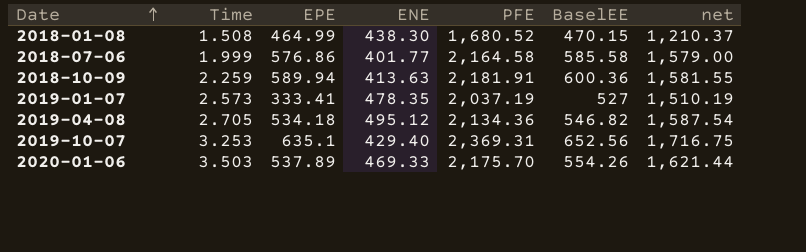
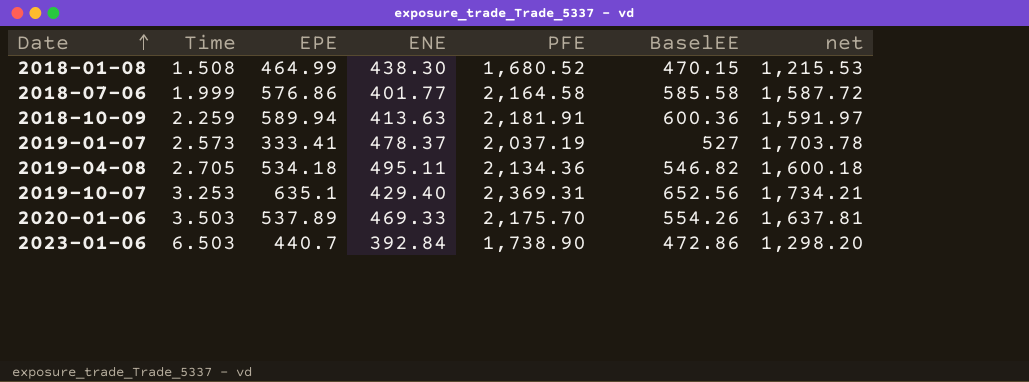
column net | formula: [PFE] - [BaselEE] -> [PFE] - [EPE]
2019-01-07 | ENE: 478.35 -> 478.37
2019-04-08 | ENE: 495.12 -> 495.11
row 2023-01-06: none -> 6.503 | 440.7 | 392.84 | 1,738.90 | 472.86 | 1,298.20

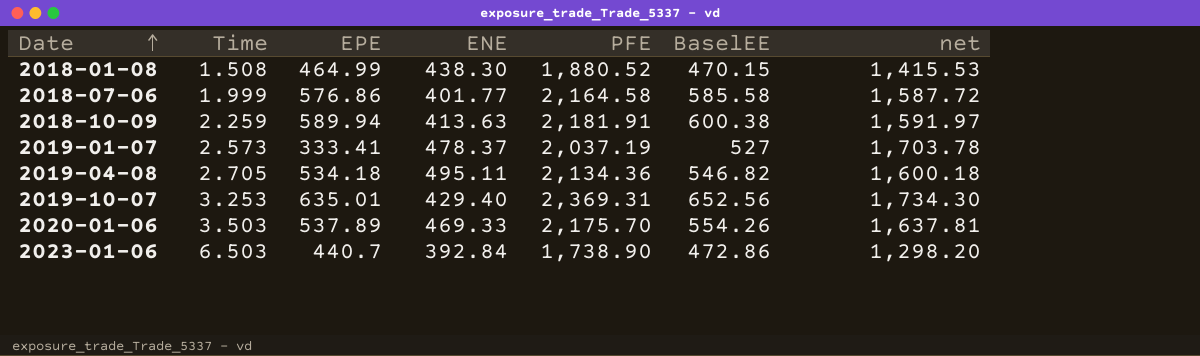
2018-01-08 | PFE: 1,680.52 -> 1,880.52
2018-01-08 | net: 1,215.53 -> 1,415.53
2018-10-09 | BaselEE: 600.36 -> 600.38
2019-10-07 | EPE: 635.1 -> 635.01
2019-10-07 | net: 1,734.21 -> 1,734.30

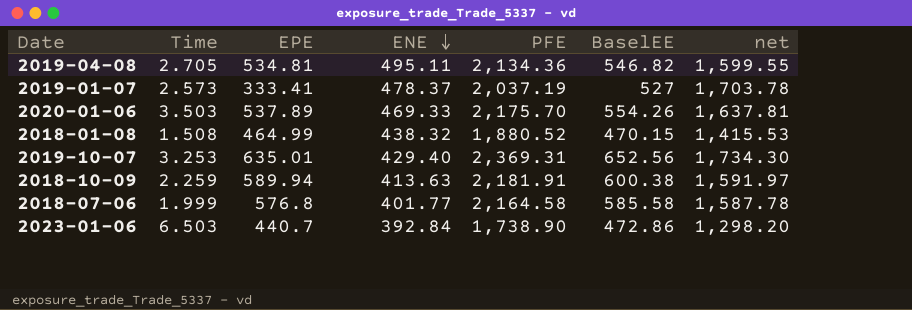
row order: Date ascending -> ENE descending
2019-04-08 | EPE: 534.18 -> 534.81
2019-04-08 | net: 1,600.18 -> 1,599.55
2018-01-08 | ENE: 438.30 -> 438.32
2018-07-06 | EPE: 576.86 -> 576.8
2018-07-06 | net: 1,587.72 -> 1,587.78

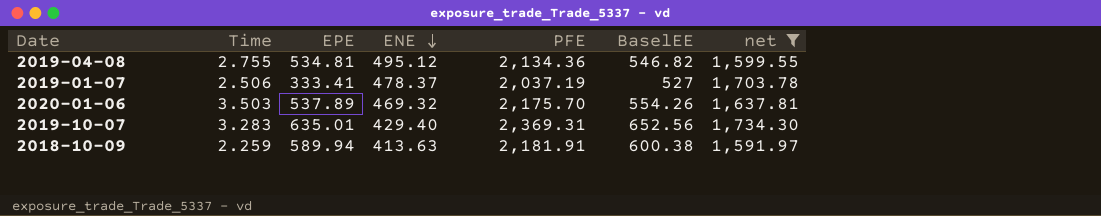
filter: none -> net >= 1,591.97
2019-04-08 | Time: 2.705 -> 2.755
2019-04-08 | ENE: 495.11 -> 495.12
2019-01-07 | Time: 2.573 -> 2.506
2020-01-06 | ENE: 469.33 -> 469.32
2019-10-07 | Time: 3.253 -> 3.283

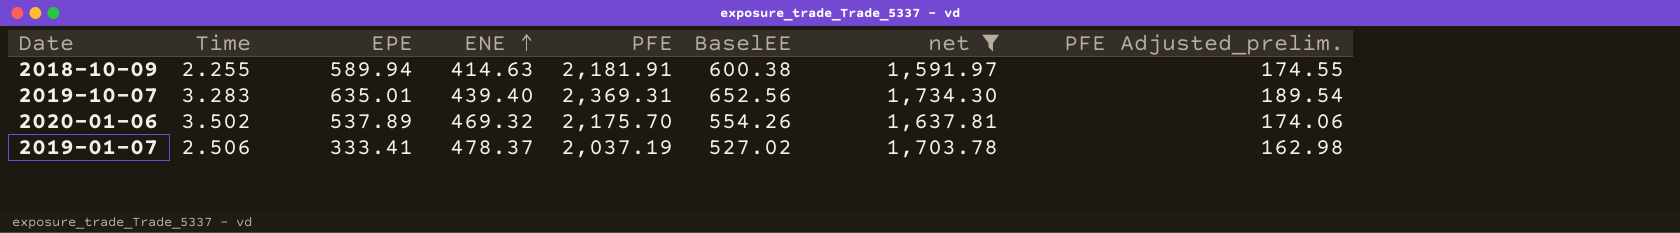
row order: ENE descending -> ENE ascending
column PFE Adjusted_prelim. | formula: none -> [PFE] * 0.08
row 2019-04-08: 2.755 | 534.81 | 495.12 | 2,134.36 | 546.82 | 1,599.55 -> none
2018-10-09 | Time: 2.259 -> 2.255
2018-10-09 | ENE: 413.63 -> 414.63
2019-10-07 | ENE: 429.40 -> 439.40
2020-01-06 | Time: 3.503 -> 3.502
2019-01-07 | BaselEE: 527 -> 527.02

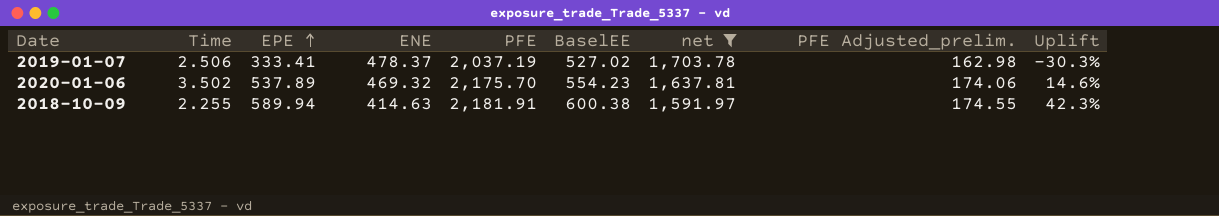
row order: ENE ascending -> EPE ascending
column Uplift | formula: none -> ([EPE] - [ENE]) / [ENE]
row 2019-10-07: 3.283 | 635.01 | 439.40 | 2,369.31 | 652.56 | 1,734.30 | 189.54 -> none
2020-01-06 | BaselEE: 554.26 -> 554.23

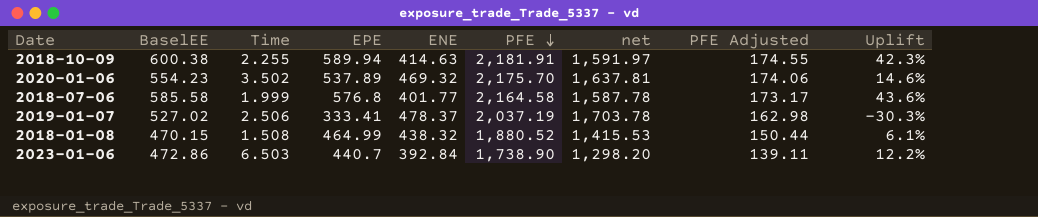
filter: net >= 1,591.97 -> none
row order: EPE ascending -> PFE descending
column BaselEE | position: 6 -> 2
column name: PFE Adjusted_prelim. -> PFE Adjusted

